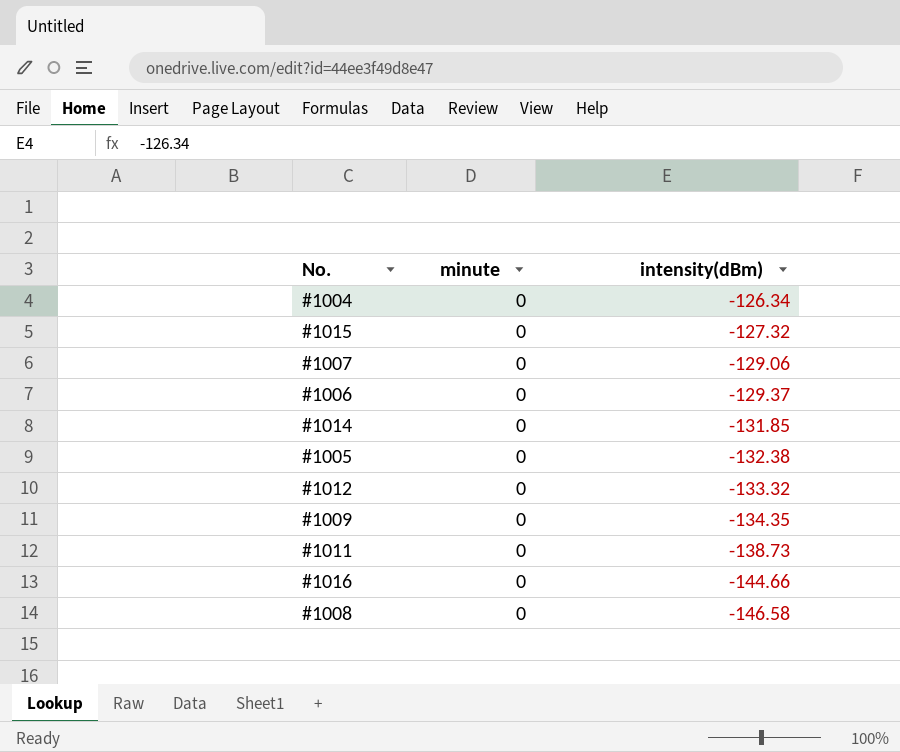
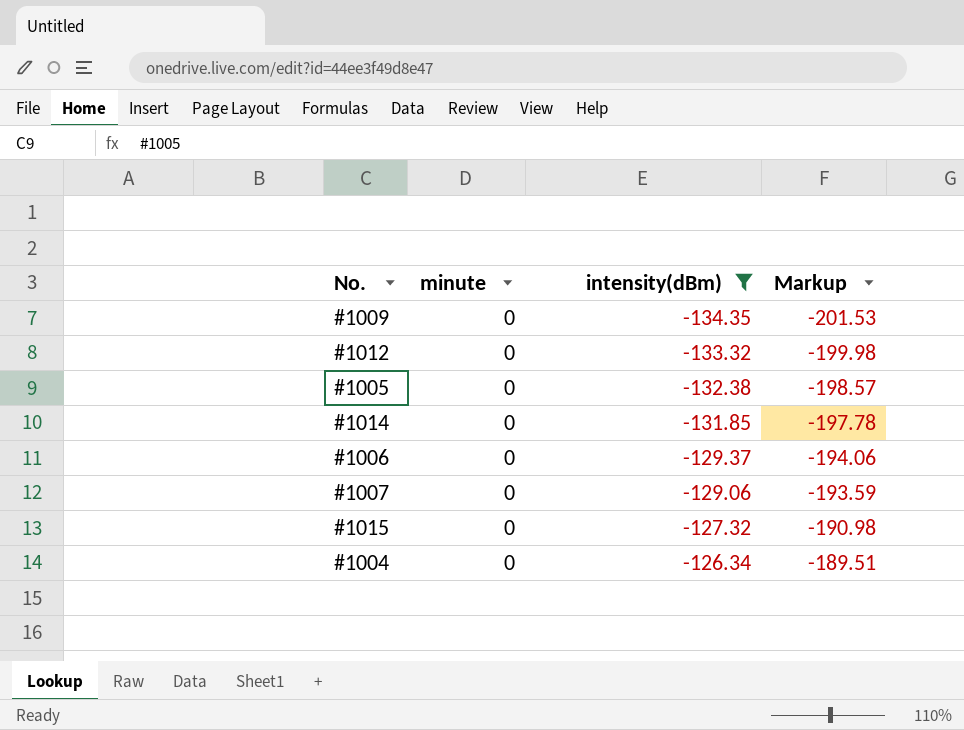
filter: none -> intensity(dBm) >= -134.35
row order: intensity(dBm) descending -> intensity(dBm) ascending
column Markup | formula: none -> [intensity(dBm)] * 1.5

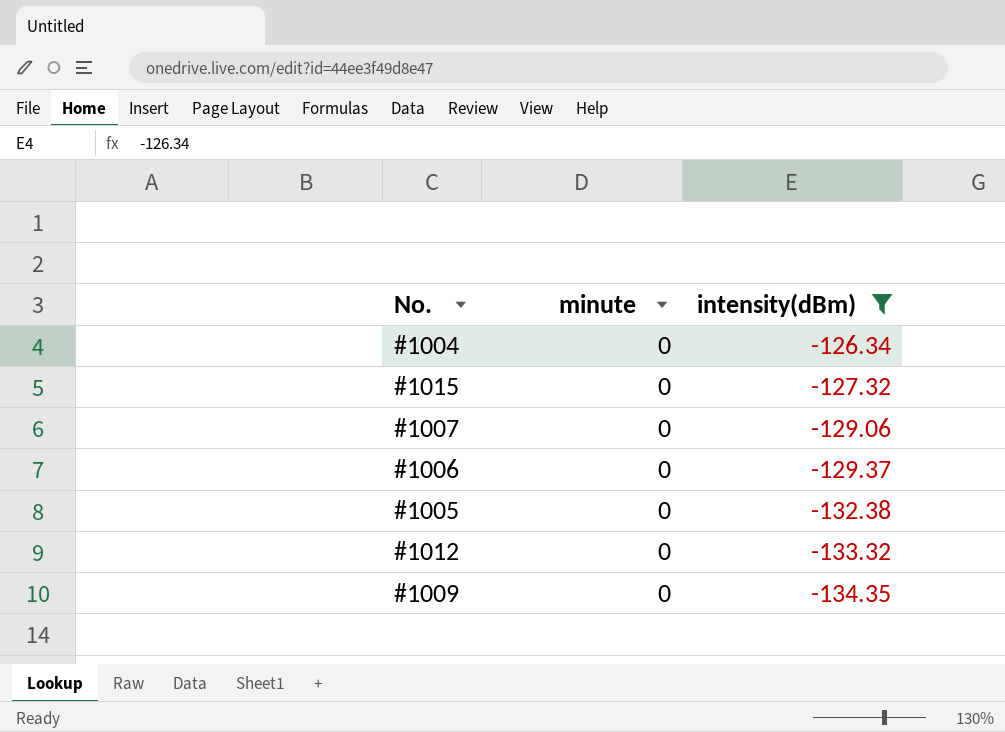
row order: intensity(dBm) ascending -> intensity(dBm) descending
column Markup | formula: [intensity(dBm)] * 1.5 -> none
row #1014: 0 | -131.85 | -197.78 -> none

